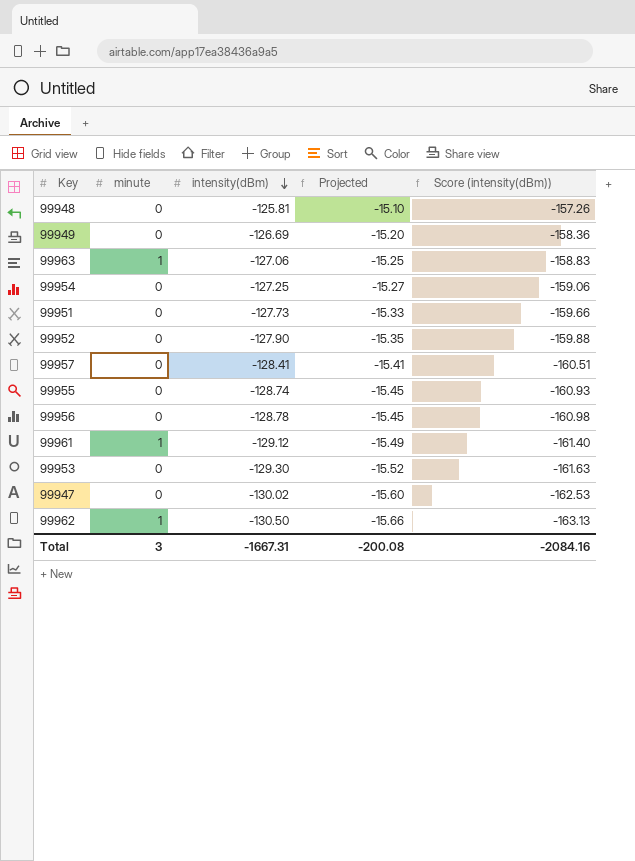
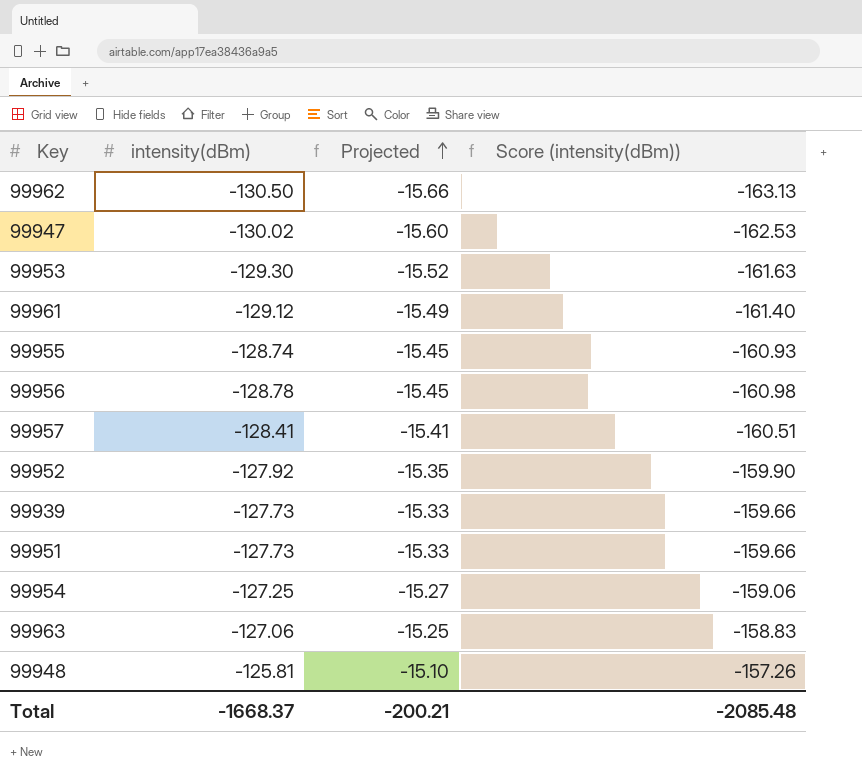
row order: intensity(dBm) descending -> Projected ascending
column minute | position: 2 -> none
row 99949: 0 | -126.69 | -15.20 | -158.36 -> none
99952 | intensity(dBm): -127.90 -> -127.92
99952 | Score (intensity(dBm)): -159.88 -> -159.90
row 99939: none -> -127.73 | -15.33 | -159.66
Total | intensity(dBm): -1667.31 -> -1668.37
Total | Projected: -200.08 -> -200.21
Total | Score (intensity(dBm)): -2084.16 -> -2085.48

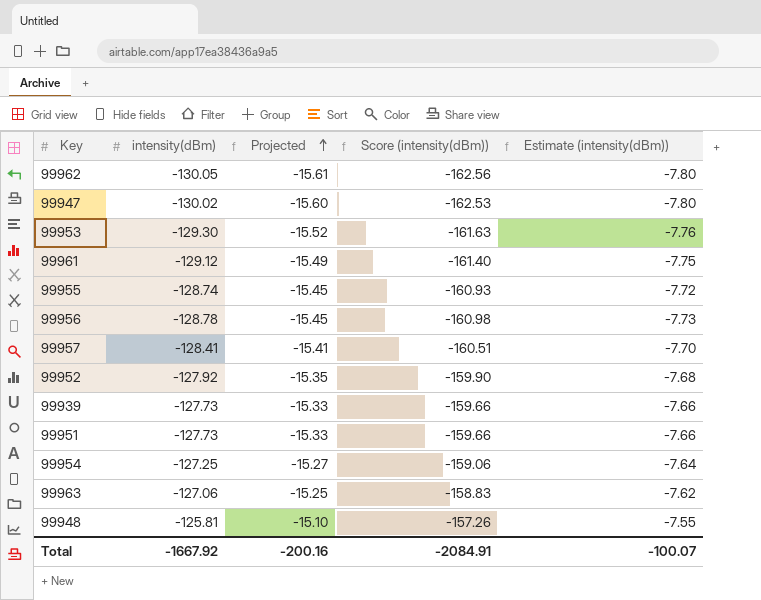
column Estimate (intensity(dBm)) | formula: none -> [intensity(dBm)] * 0.06
99962 | intensity(dBm): -130.50 -> -130.05
99962 | Projected: -15.66 -> -15.61
99962 | Score (intensity(dBm)): -163.13 -> -162.56
Total | intensity(dBm): -1668.37 -> -1667.92
Total | Projected: -200.21 -> -200.16
Total | Score (intensity(dBm)): -2085.48 -> -2084.91

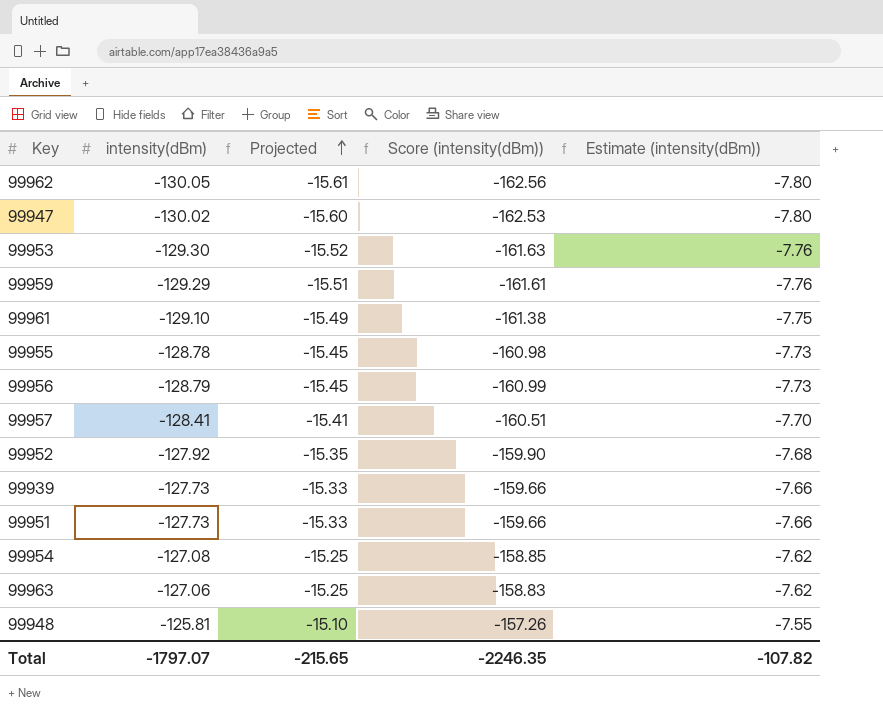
row 99959: none -> -129.29 | -15.51 | -161.61 | -7.76
99961 | intensity(dBm): -129.12 -> -129.10
99961 | Score (intensity(dBm)): -161.40 -> -161.38
99955 | intensity(dBm): -128.74 -> -128.78
99955 | Score (intensity(dBm)): -160.93 -> -160.98
99955 | Estimate (intensity(dBm)): -7.72 -> -7.73
99956 | intensity(dBm): -128.78 -> -128.79
99956 | Score (intensity(dBm)): -160.98 -> -160.99
99954 | intensity(dBm): -127.25 -> -127.08
99954 | Projected: -15.27 -> -15.25
99954 | Score (intensity(dBm)): -159.06 -> -158.85
99954 | Estimate (intensity(dBm)): -7.64 -> -7.62
Total | intensity(dBm): -1667.92 -> -1797.07
Total | Projected: -200.16 -> -215.65
Total | Score (intensity(dBm)): -2084.91 -> -2246.35
Total | Estimate (intensity(dBm)): -100.07 -> -107.82

